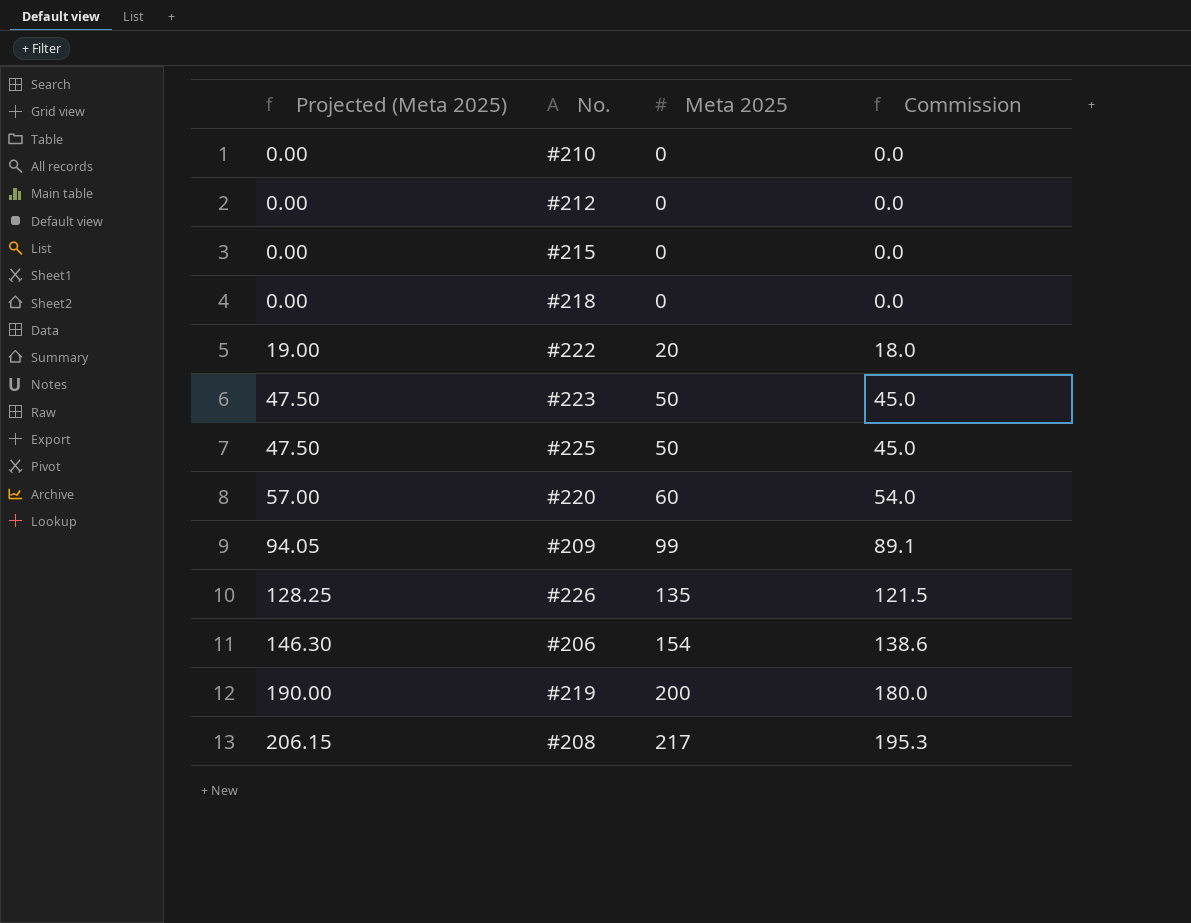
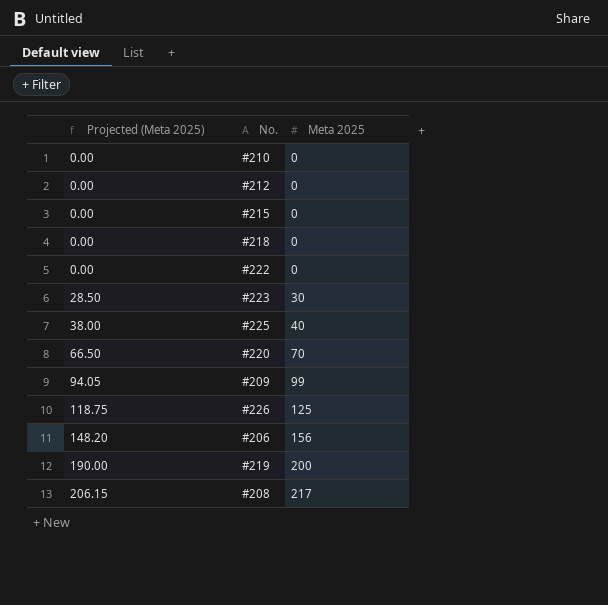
column Commission | formula: [Meta 2025] * 0.9 -> none
#222 | Projected (Meta 2025): 19.00 -> 0.00
#222 | Meta 2025: 20 -> 0
#223 | Projected (Meta 2025): 47.50 -> 28.50
#223 | Meta 2025: 50 -> 30
#225 | Projected (Meta 2025): 47.50 -> 38.00
#225 | Meta 2025: 50 -> 40
#220 | Projected (Meta 2025): 57.00 -> 66.50
#220 | Meta 2025: 60 -> 70
#226 | Projected (Meta 2025): 128.25 -> 118.75
#226 | Meta 2025: 135 -> 125
#206 | Projected (Meta 2025): 146.30 -> 148.20
#206 | Meta 2025: 154 -> 156

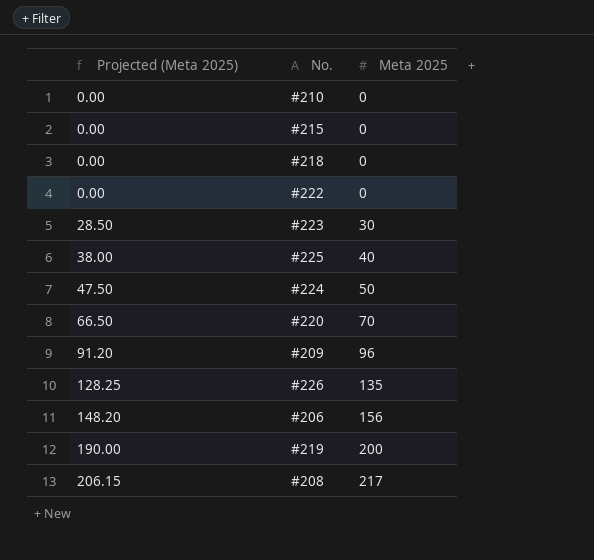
row #212: 0.00 | 0 -> none
row #224: none -> 47.50 | 50
#209 | Projected (Meta 2025): 94.05 -> 91.20
#209 | Meta 2025: 99 -> 96
#226 | Projected (Meta 2025): 118.75 -> 128.25
#226 | Meta 2025: 125 -> 135

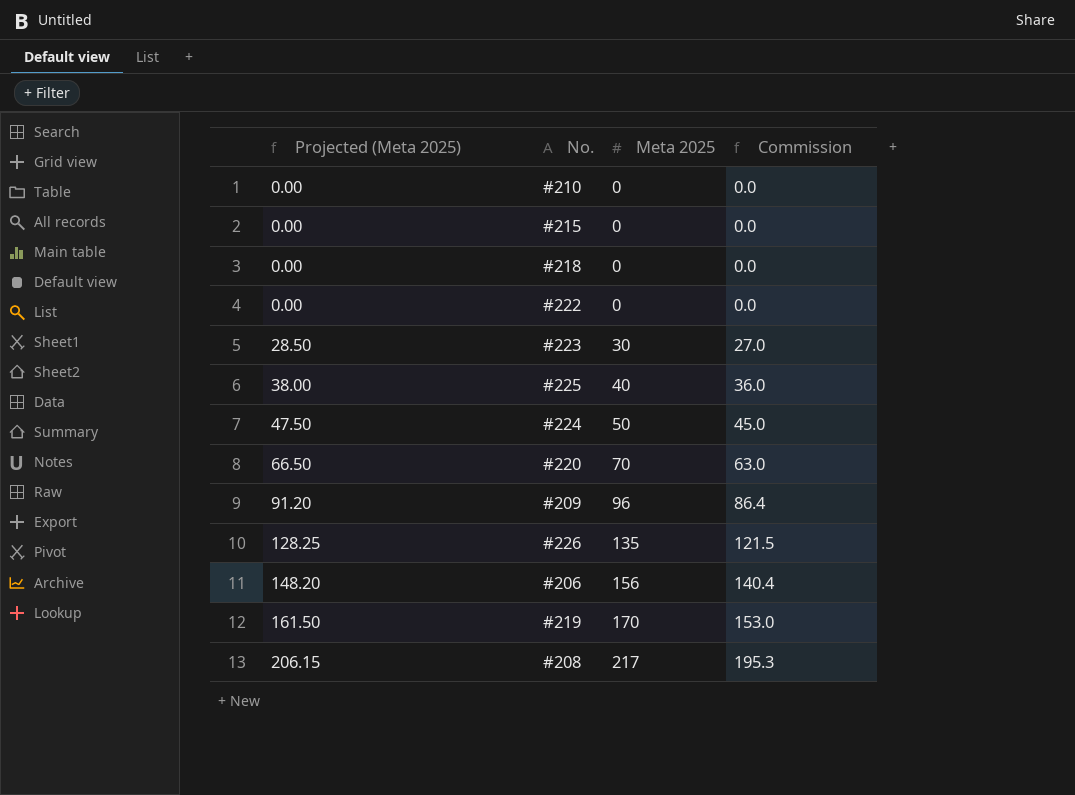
column Commission | formula: none -> [Meta 2025] * 0.9
#219 | Projected (Meta 2025): 190.00 -> 161.50
#219 | Meta 2025: 200 -> 170

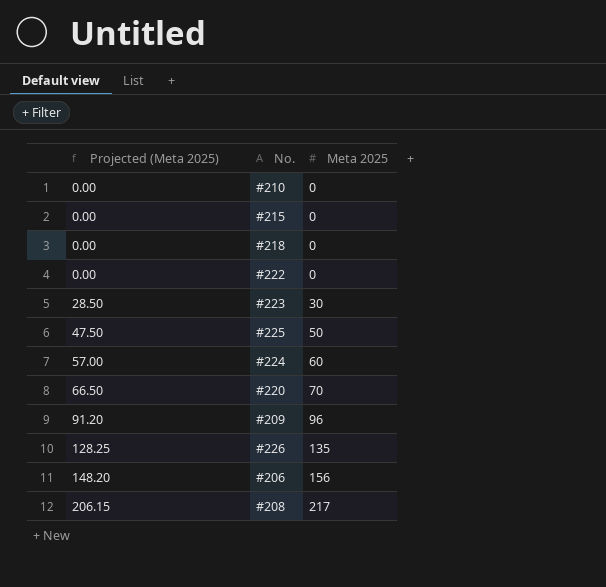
column Commission | formula: [Meta 2025] * 0.9 -> none
row #219: 161.50 | 170 | 153.0 -> none
#225 | Projected (Meta 2025): 38.00 -> 47.50
#225 | Meta 2025: 40 -> 50
#224 | Projected (Meta 2025): 47.50 -> 57.00
#224 | Meta 2025: 50 -> 60

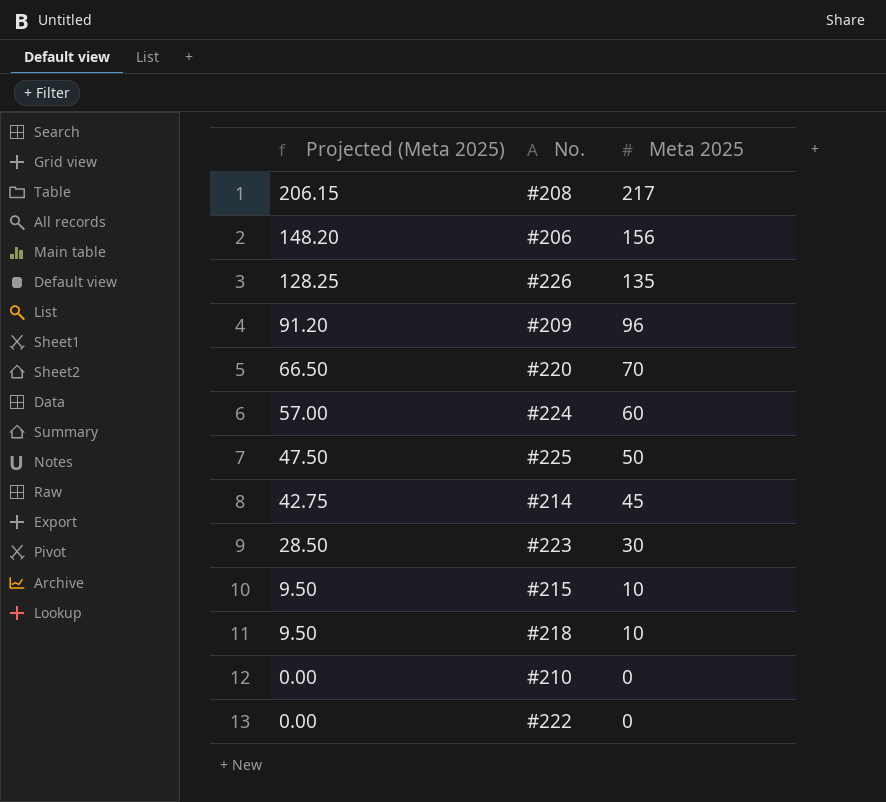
row order: Projected (Meta 2025) ascending -> Projected (Meta 2025) descending
row #214: none -> 42.75 | 45
#215 | Projected (Meta 2025): 0.00 -> 9.50
#215 | Meta 2025: 0 -> 10
#218 | Projected (Meta 2025): 0.00 -> 9.50
#218 | Meta 2025: 0 -> 10

